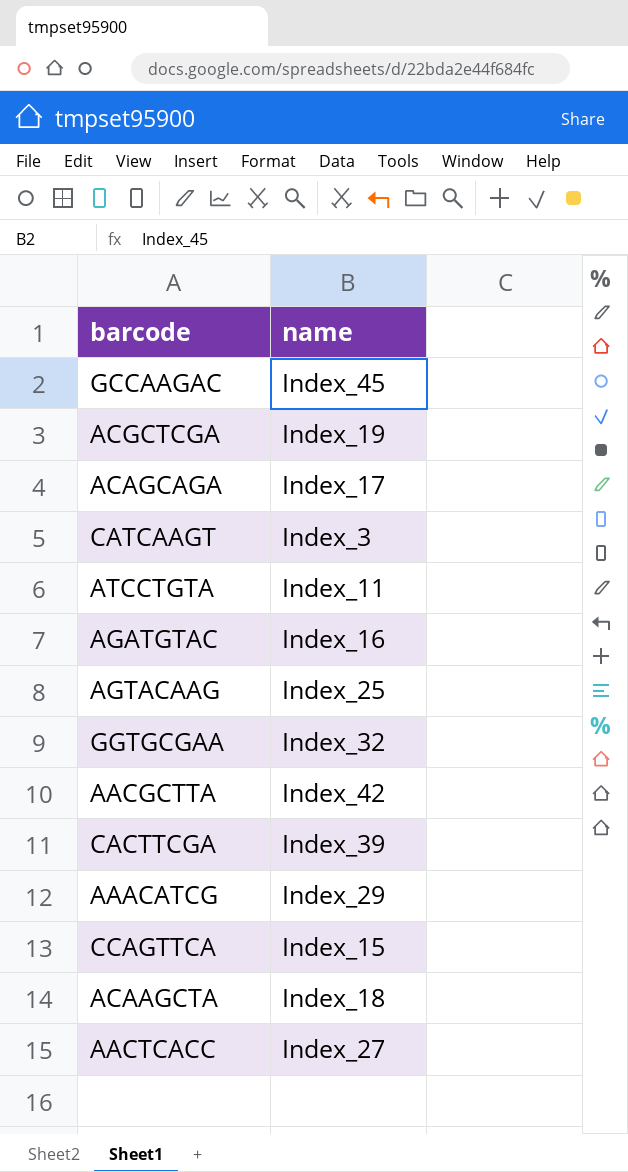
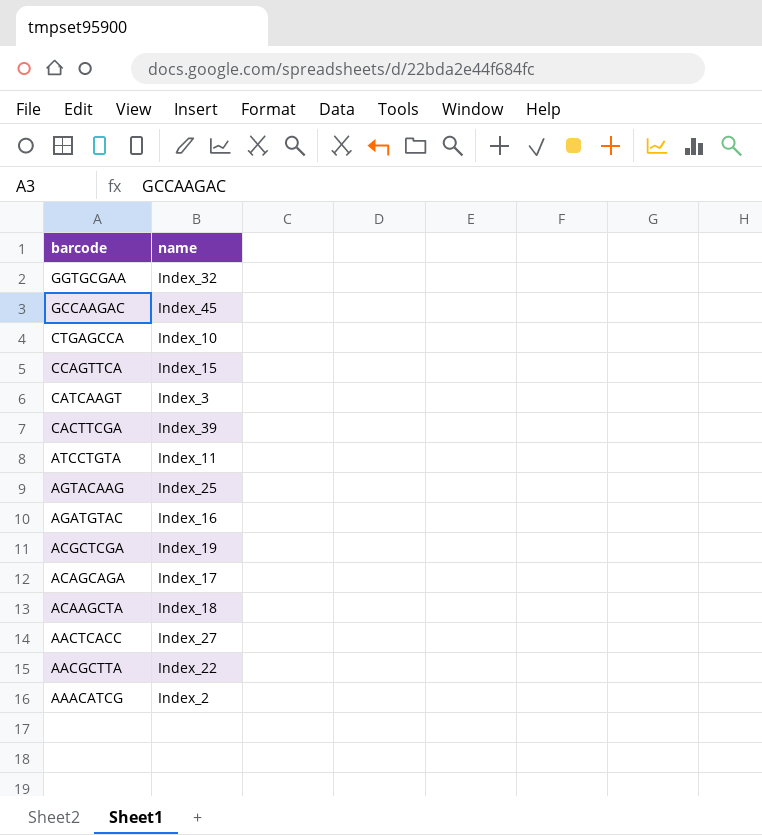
row order: none -> barcode descending
row CTGAGCCA: none -> Index_10
AACGCTTA | name: Index_42 -> Index_22
AAACATCG | name: Index_29 -> Index_2

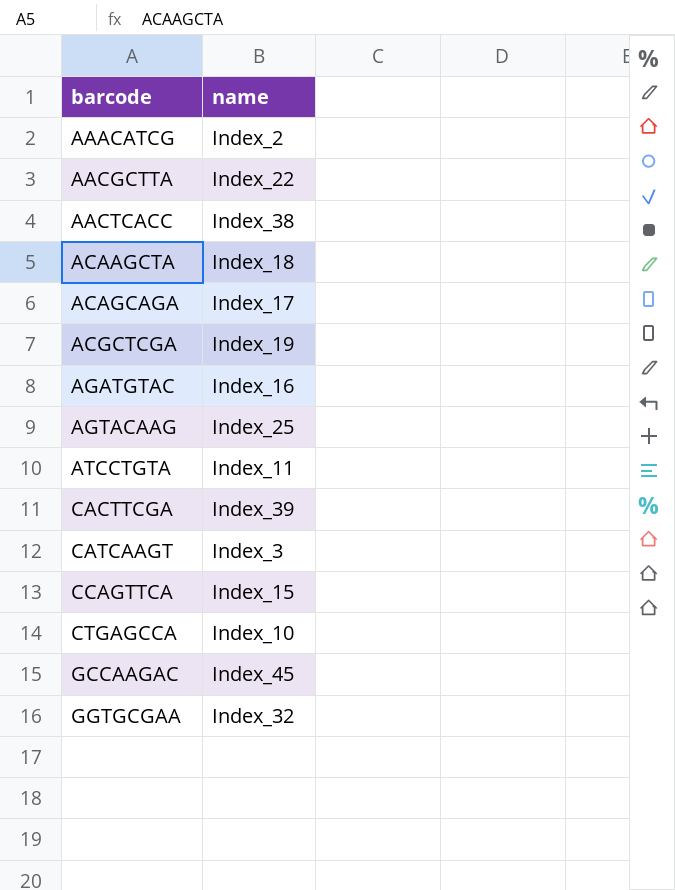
row order: barcode descending -> barcode ascending
AACTCACC | name: Index_27 -> Index_38

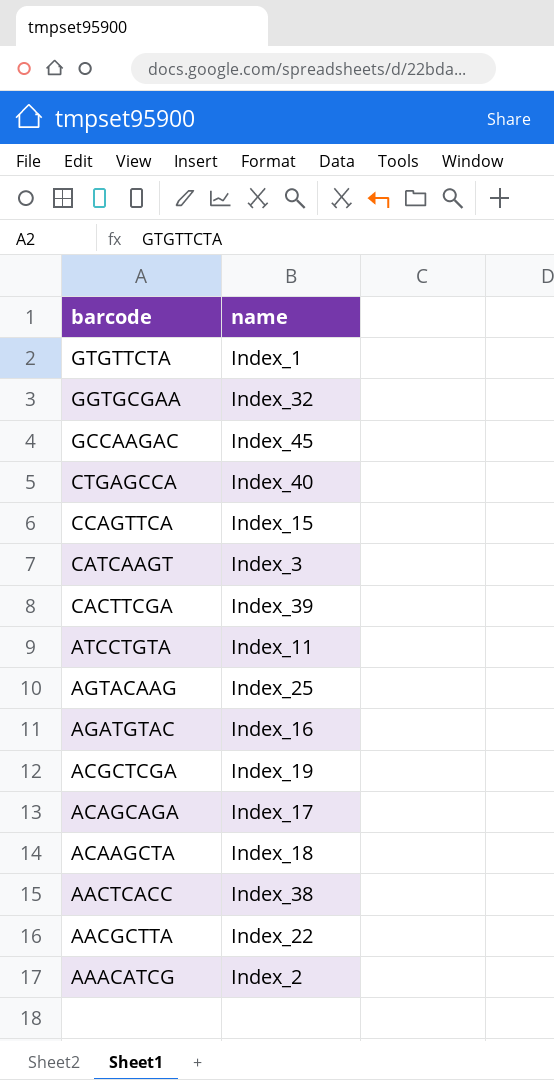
row order: barcode ascending -> barcode descending
row GTGTTCTA: none -> Index_1
CTGAGCCA | name: Index_10 -> Index_40

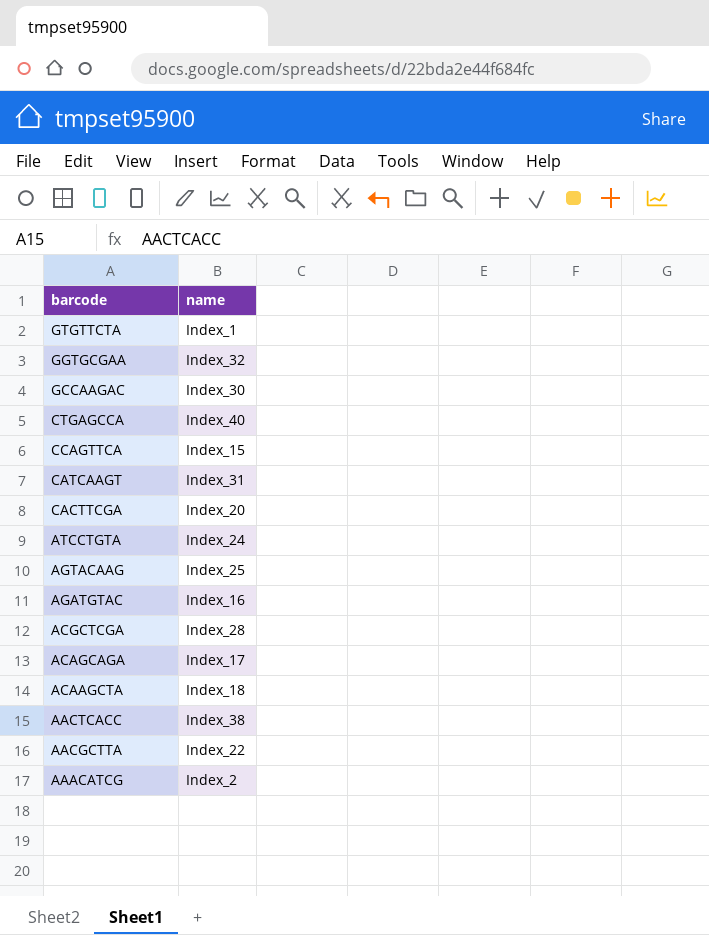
GCCAAGAC | name: Index_45 -> Index_30
CATCAAGT | name: Index_3 -> Index_31
CACTTCGA | name: Index_39 -> Index_20
ATCCTGTA | name: Index_11 -> Index_24
ACGCTCGA | name: Index_19 -> Index_28

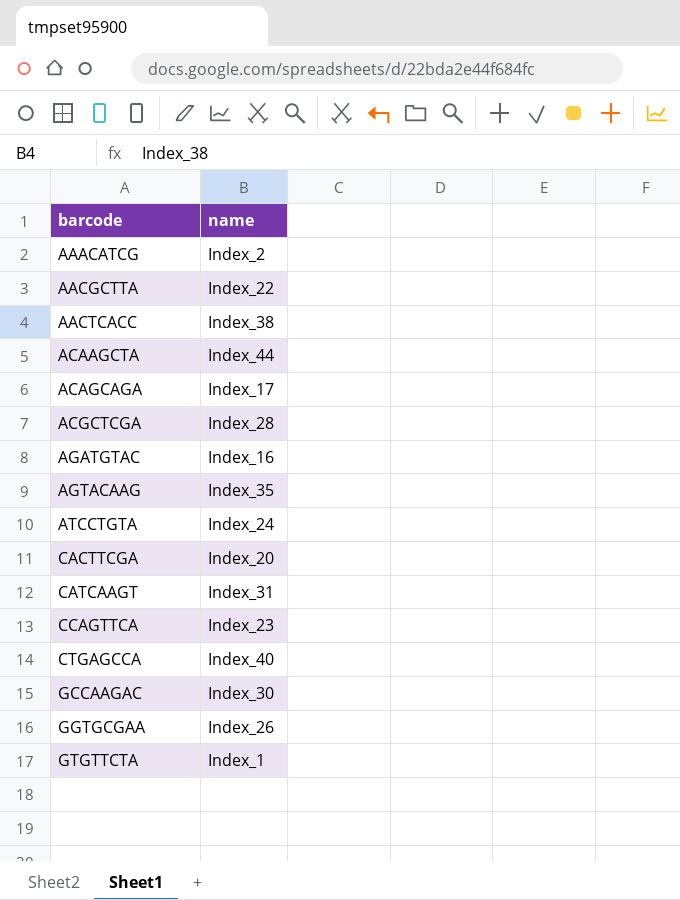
row order: barcode descending -> barcode ascending
ACAAGCTA | name: Index_18 -> Index_44
AGTACAAG | name: Index_25 -> Index_35
CCAGTTCA | name: Index_15 -> Index_23
GGTGCGAA | name: Index_32 -> Index_26

